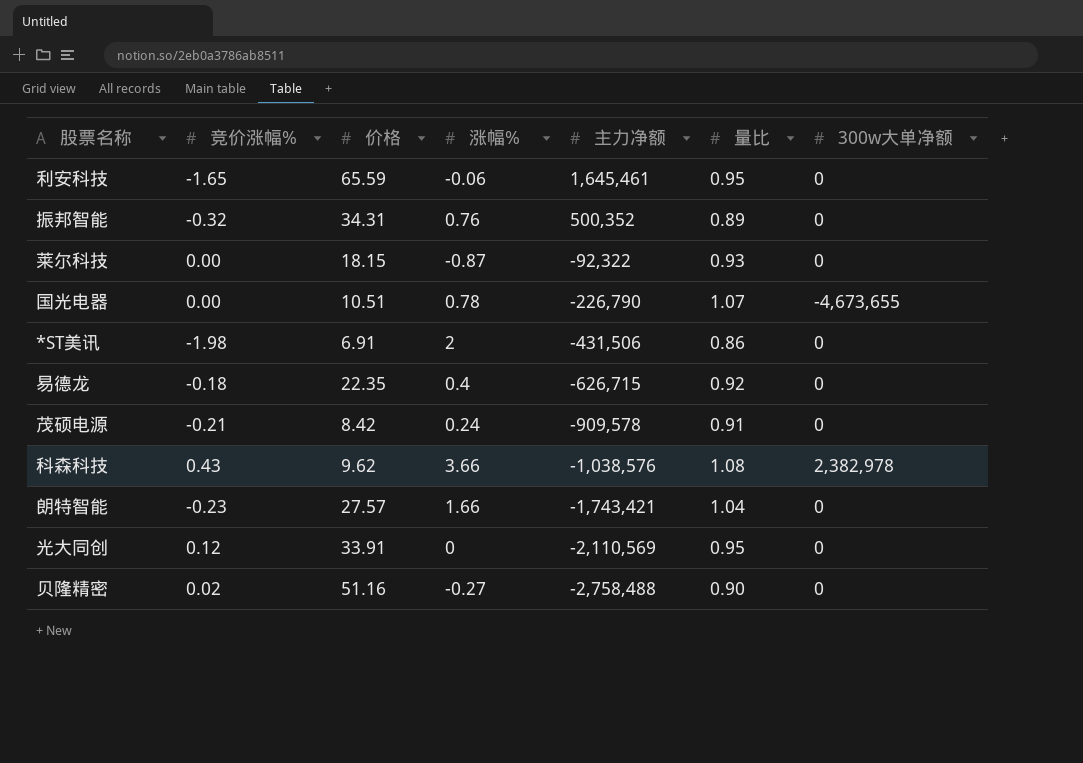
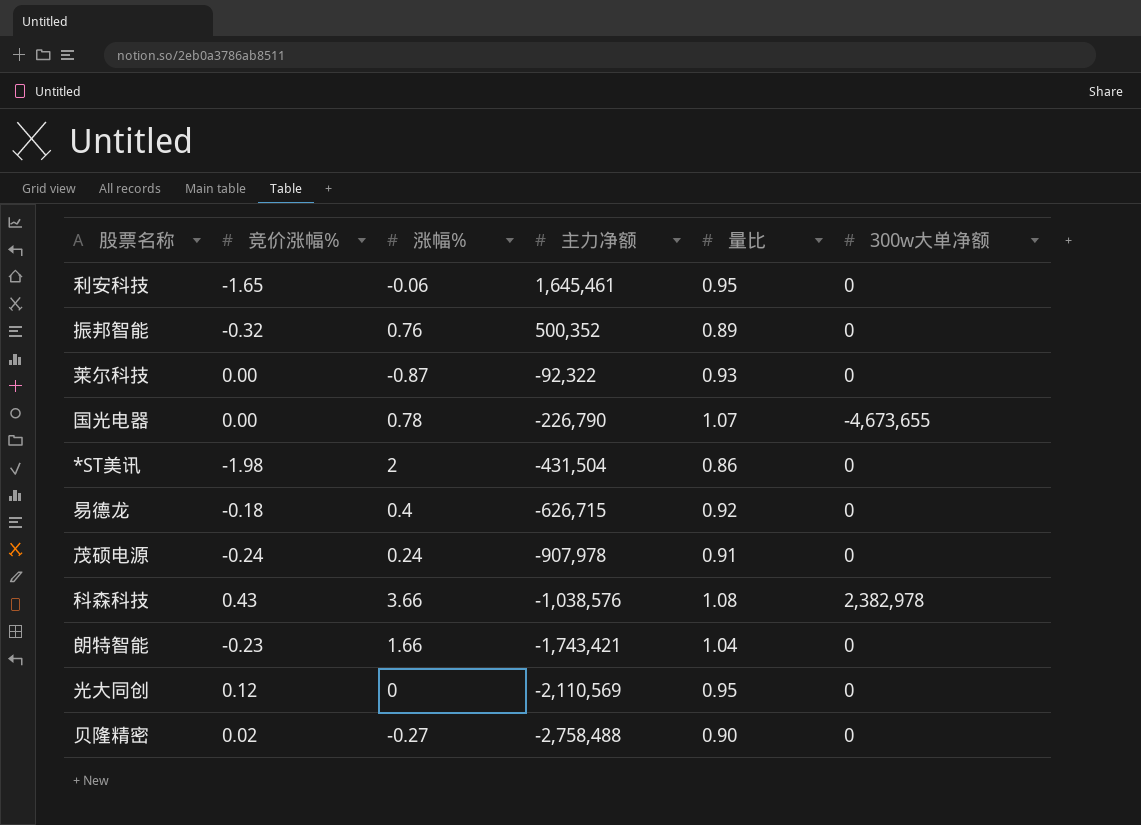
column 价格 | position: 3 -> none
*ST美讯 | 主力净额: -431,506 -> -431,504
茂硕电源 | 竞价涨幅%: -0.21 -> -0.24
茂硕电源 | 主力净额: -909,578 -> -907,978

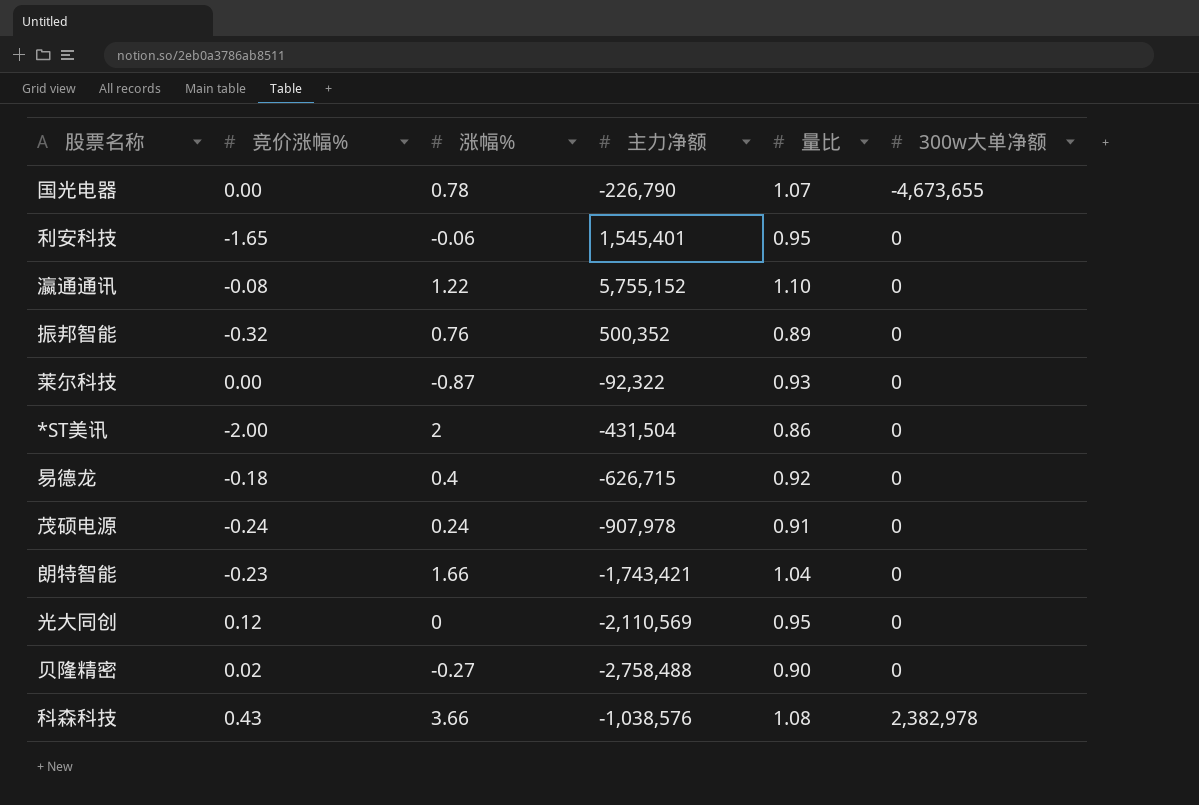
row order: 主力净额 descending -> 300w大单净额 ascending
利安科技 | 主力净额: 1,645,461 -> 1,545,401
row 瀛通通讯: none -> -0.08 | 1.22 | 5,755,152 | 1.10 | 0
*ST美讯 | 竞价涨幅%: -1.98 -> -2.00

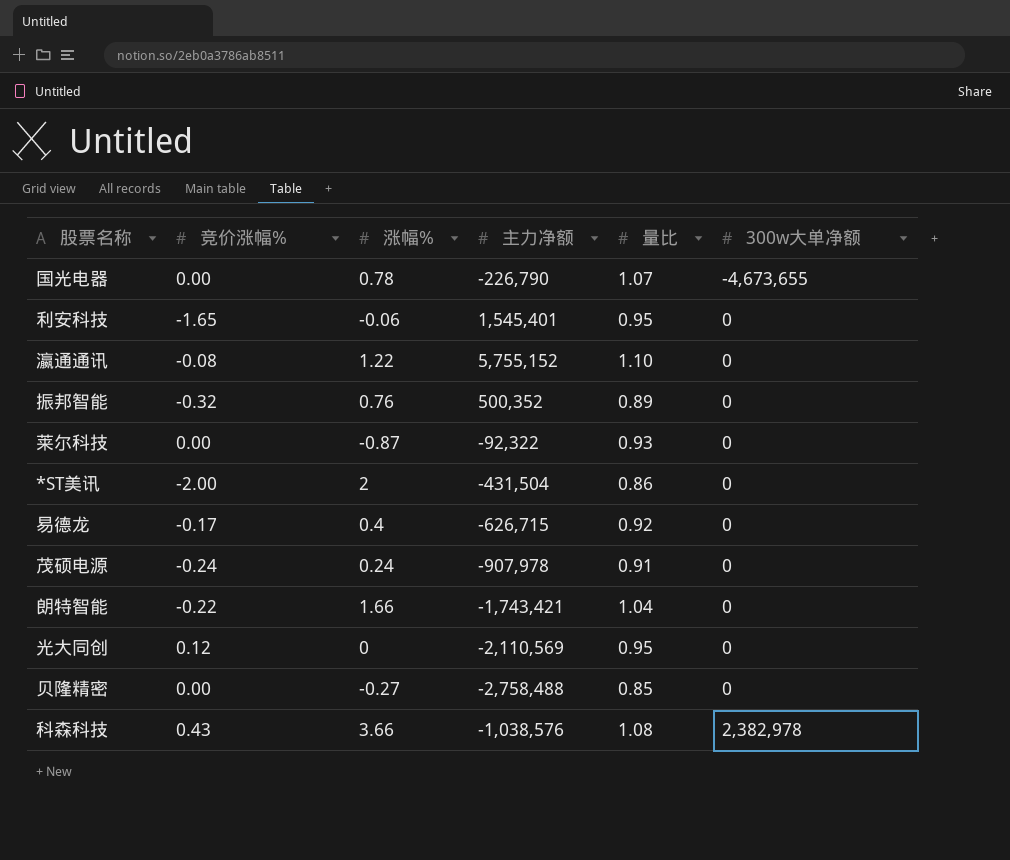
易德龙 | 竞价涨幅%: -0.18 -> -0.17
朗特智能 | 竞价涨幅%: -0.23 -> -0.22
贝隆精密 | 竞价涨幅%: 0.02 -> 0.00
贝隆精密 | 量比: 0.90 -> 0.85

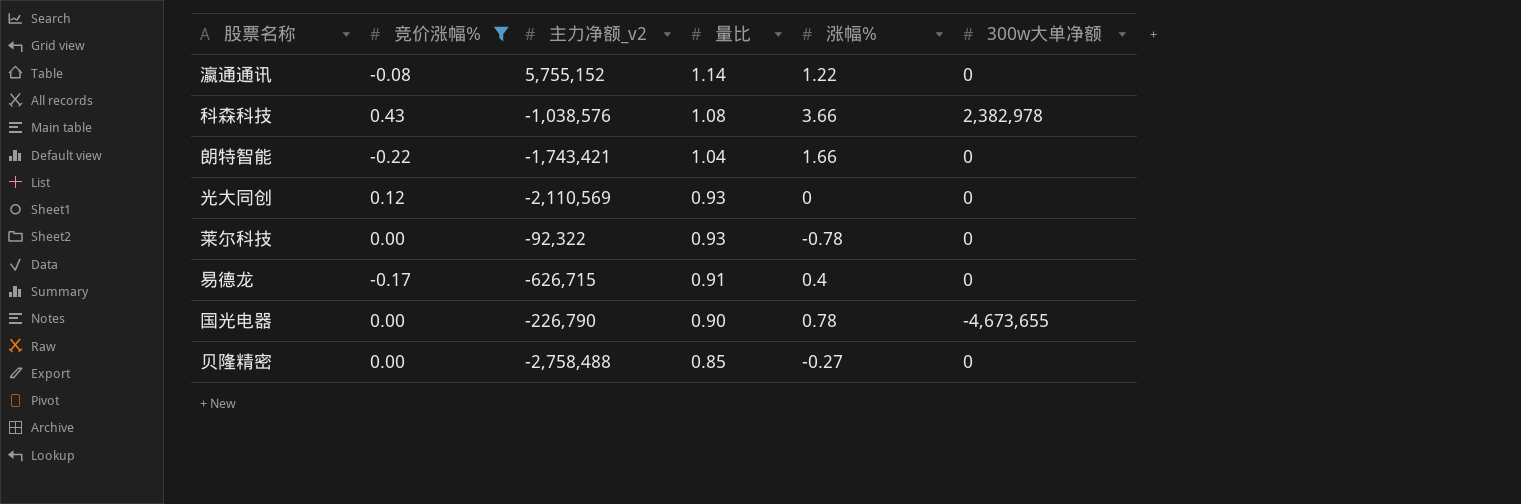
filter: none -> 竞价涨幅% >= -0.22
row order: 300w大单净额 ascending -> 量比 descending
column name: 主力净额 -> 主力净额_v2
column 涨幅% | position: 3 -> 5
瀛通通讯 | 量比: 1.10 -> 1.14
光大同创 | 量比: 0.95 -> 0.93
莱尔科技 | 涨幅%: -0.87 -> -0.78
易德龙 | 量比: 0.92 -> 0.91
国光电器 | 量比: 1.07 -> 0.90

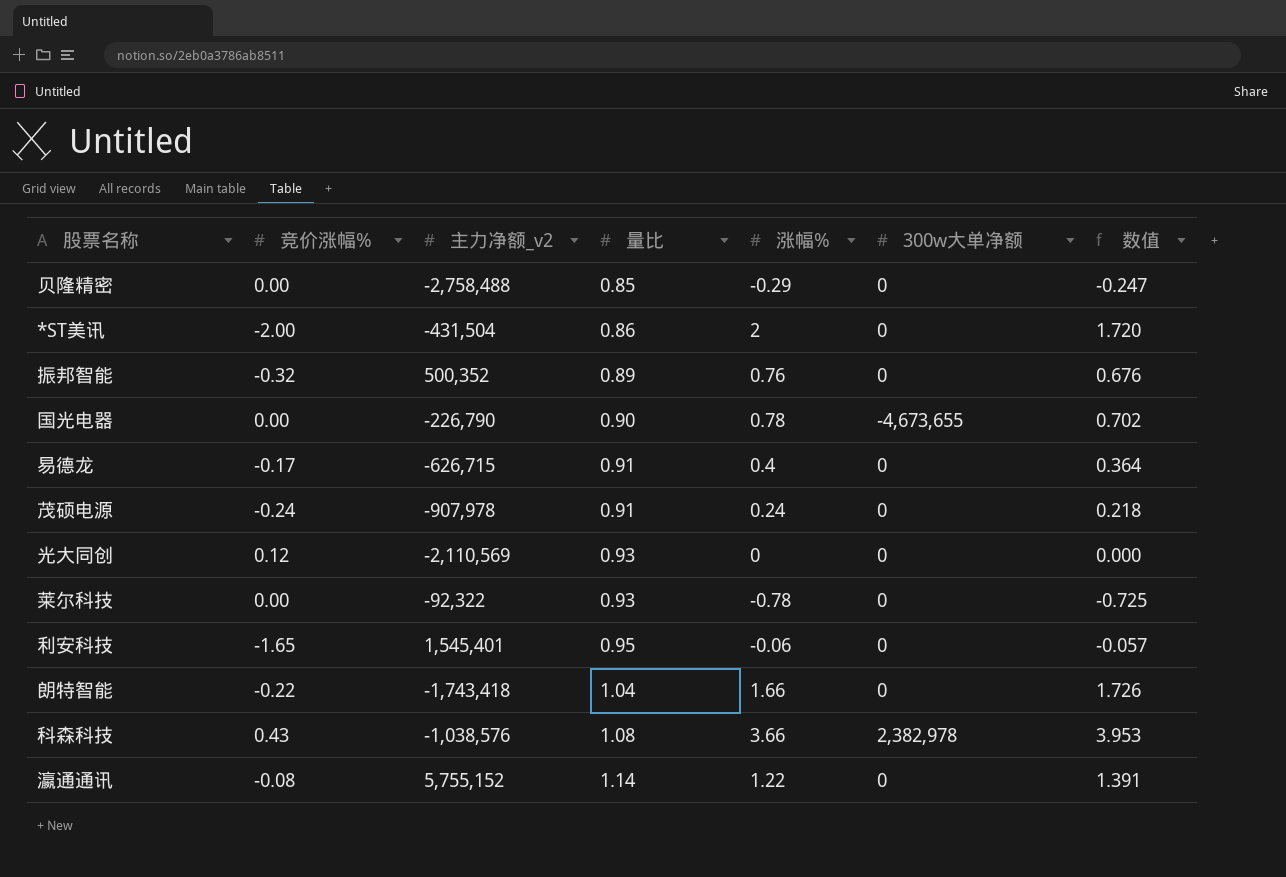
filter: 竞价涨幅% >= -0.22 -> none
row order: 量比 descending -> 量比 ascending
column 数值 | formula: none -> [量比] * [涨幅%]
贝隆精密 | 涨幅%: -0.27 -> -0.29
朗特智能 | 主力净额_v2: -1,743,421 -> -1,743,418

